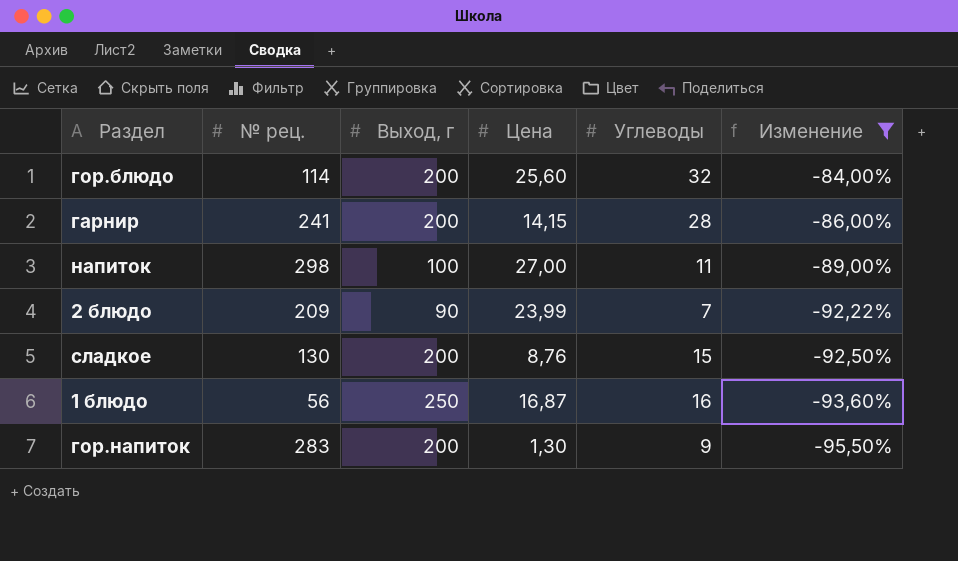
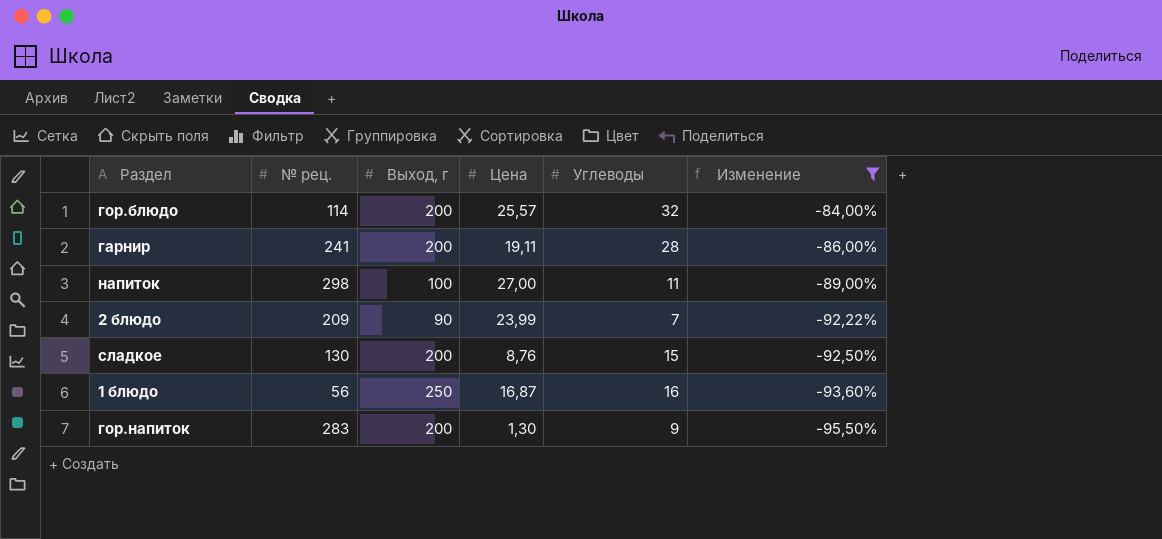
гор.блюдо | Цена: 25,60 -> 25,57
гарнир | Цена: 14,15 -> 19,11

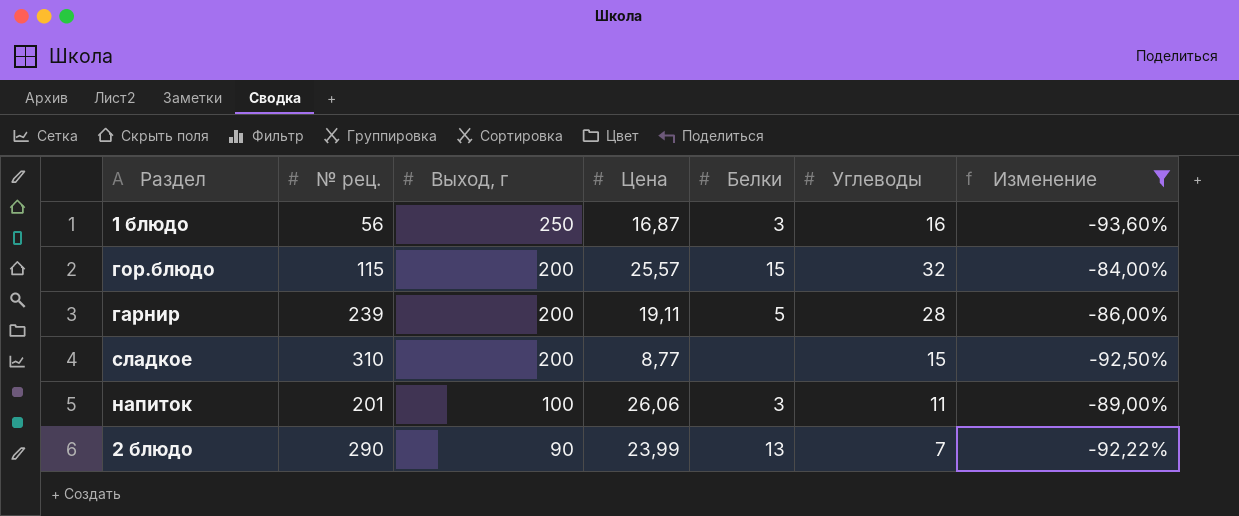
row order: Изменение descending -> Выход, г descending
column Белки | position: none -> 5
row гор.напиток: 283 | 200 | 1,30 | 9 | -95,50% -> none
гор.блюдо | № рец.: 114 -> 115
гарнир | № рец.: 241 -> 239
сладкое | № рец.: 130 -> 310
сладкое | Цена: 8,76 -> 8,77
напиток | № рец.: 298 -> 201
напиток | Цена: 27,00 -> 26,06
2 блюдо | № рец.: 209 -> 290

